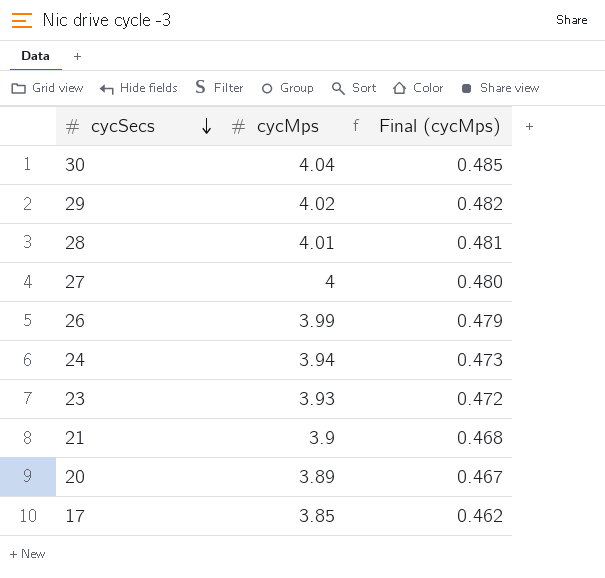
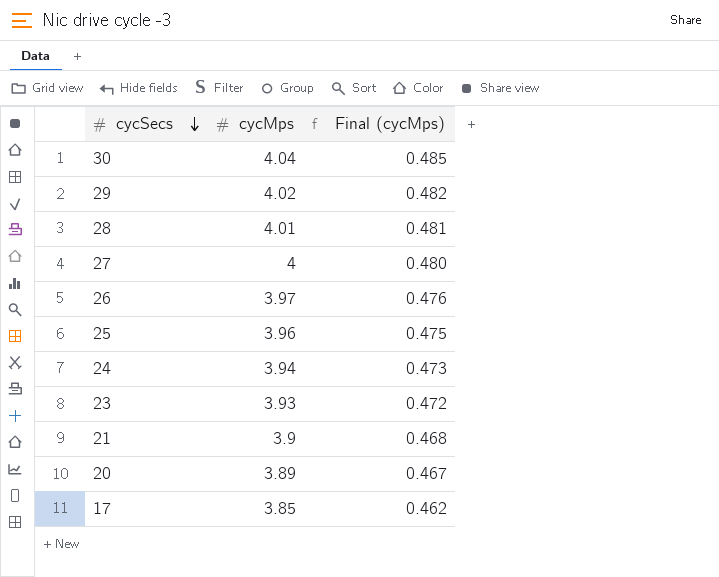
26 | cycMps: 3.99 -> 3.97
26 | Final (cycMps): 0.479 -> 0.476
row 25: none -> 3.96 | 0.475

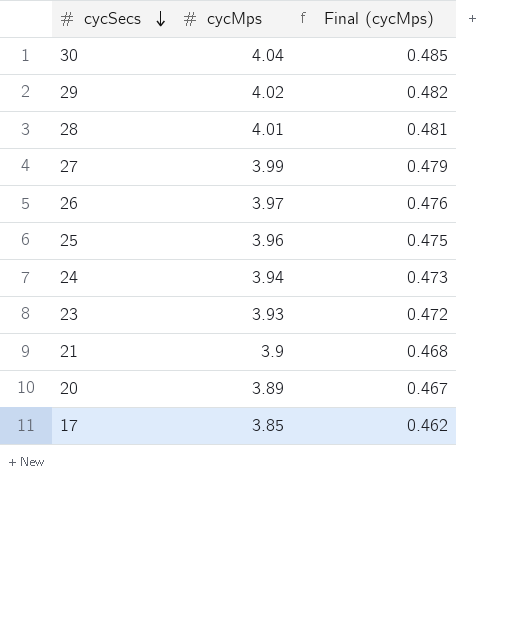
27 | cycMps: 4 -> 3.99
27 | Final (cycMps): 0.480 -> 0.479

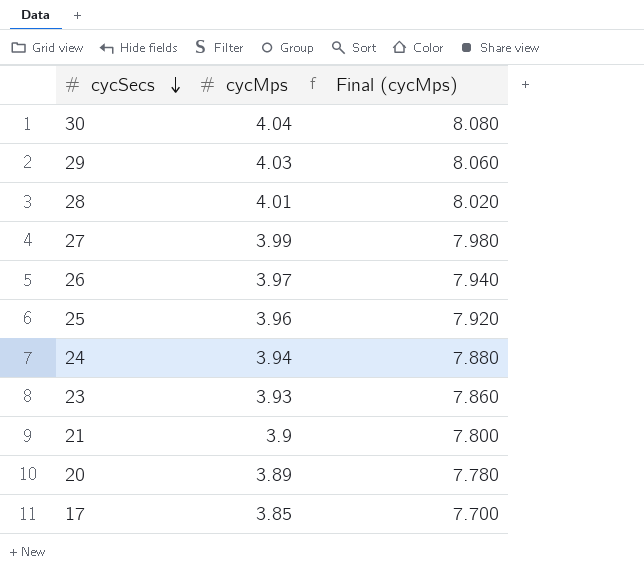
column Final (cycMps) | formula: [cycMps] * 0.12 -> [cycMps] * 2
29 | cycMps: 4.02 -> 4.03

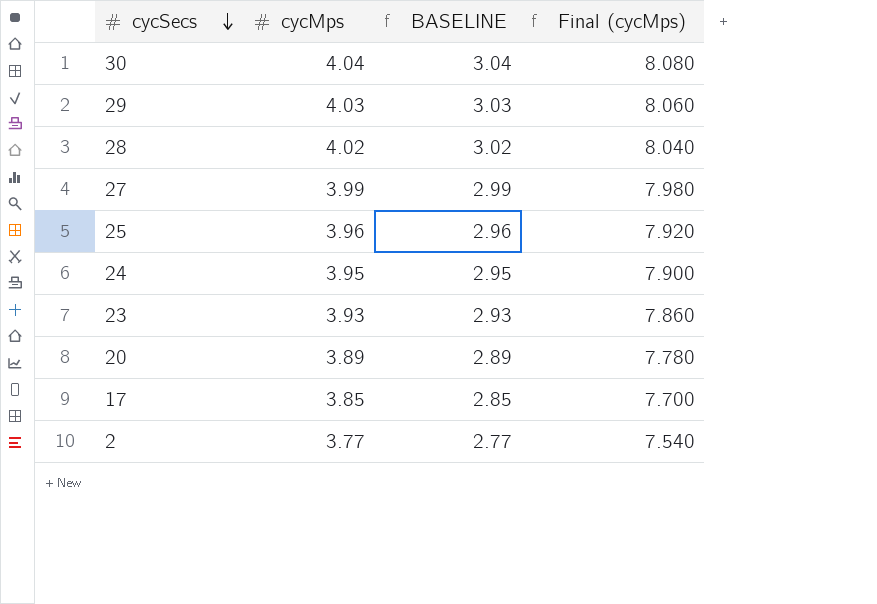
column BASELINE | formula: none -> [cycMps] - 1
row 26: 3.97 | 7.940 -> none
row 21: 3.9 | 7.800 -> none
28 | cycMps: 4.01 -> 4.02
28 | Final (cycMps): 8.020 -> 8.040
24 | cycMps: 3.94 -> 3.95
24 | Final (cycMps): 7.880 -> 7.900
row 2: none -> 3.77 | 2.77 | 7.540

